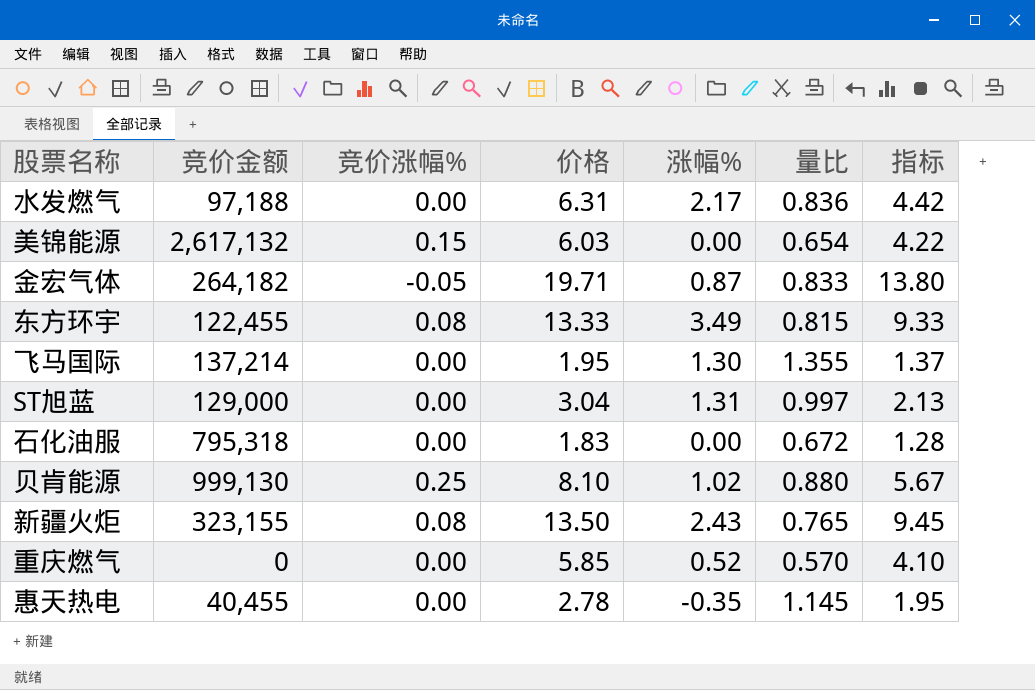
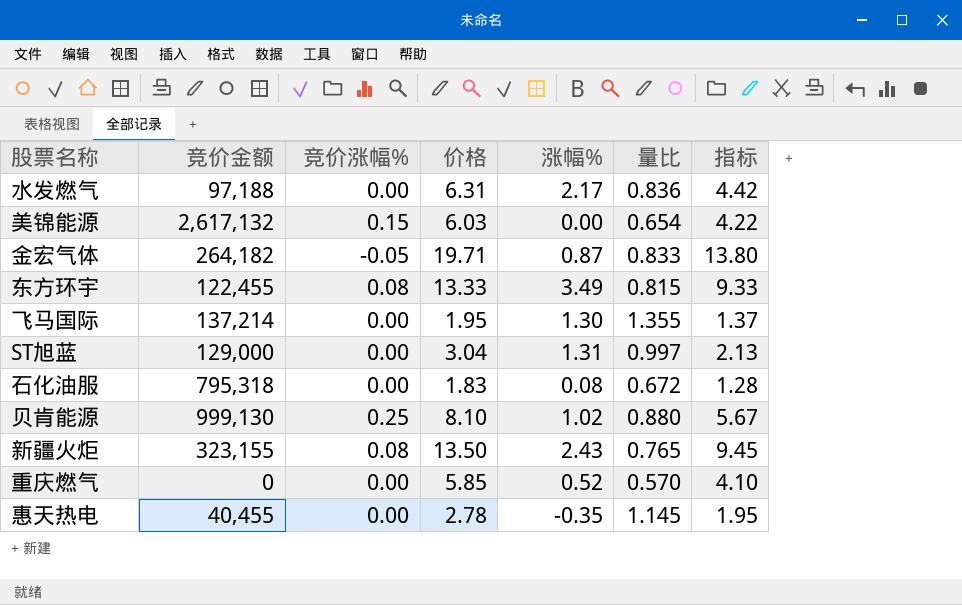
石化油服 | 涨幅%: 0.00 -> 0.08

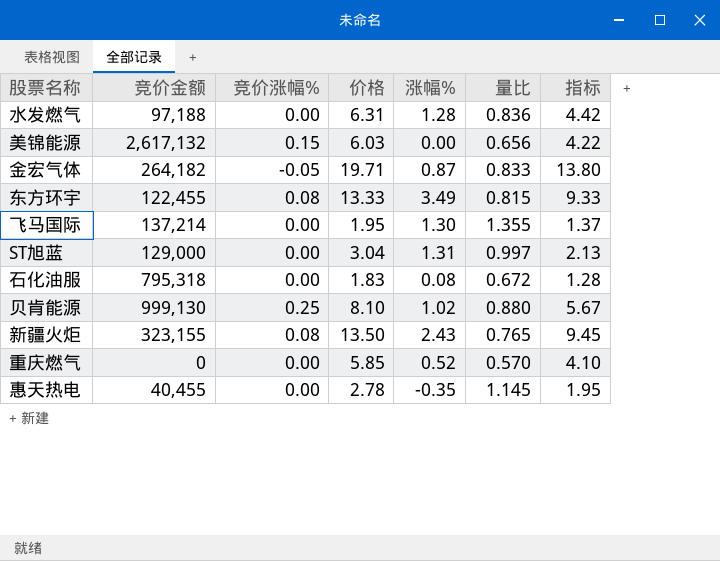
水发燃气 | 涨幅%: 2.17 -> 1.28
美锦能源 | 量比: 0.654 -> 0.656

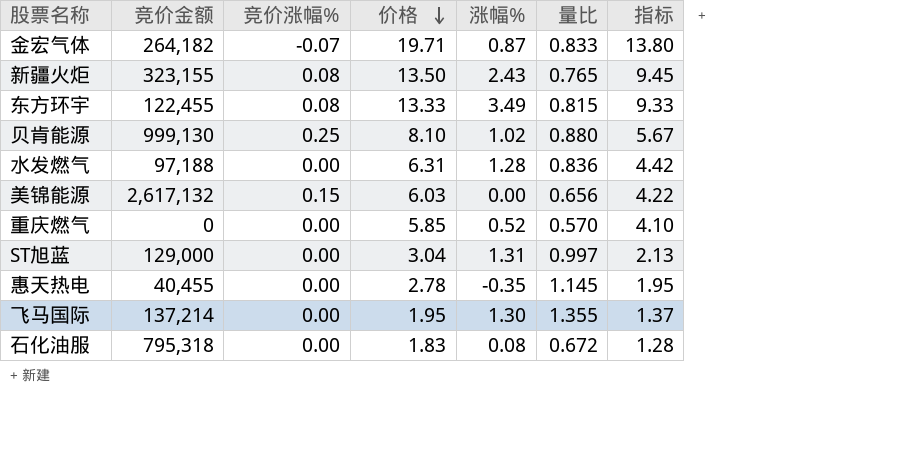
row order: none -> 价格 descending
金宏气体 | 竞价涨幅%: -0.05 -> -0.07

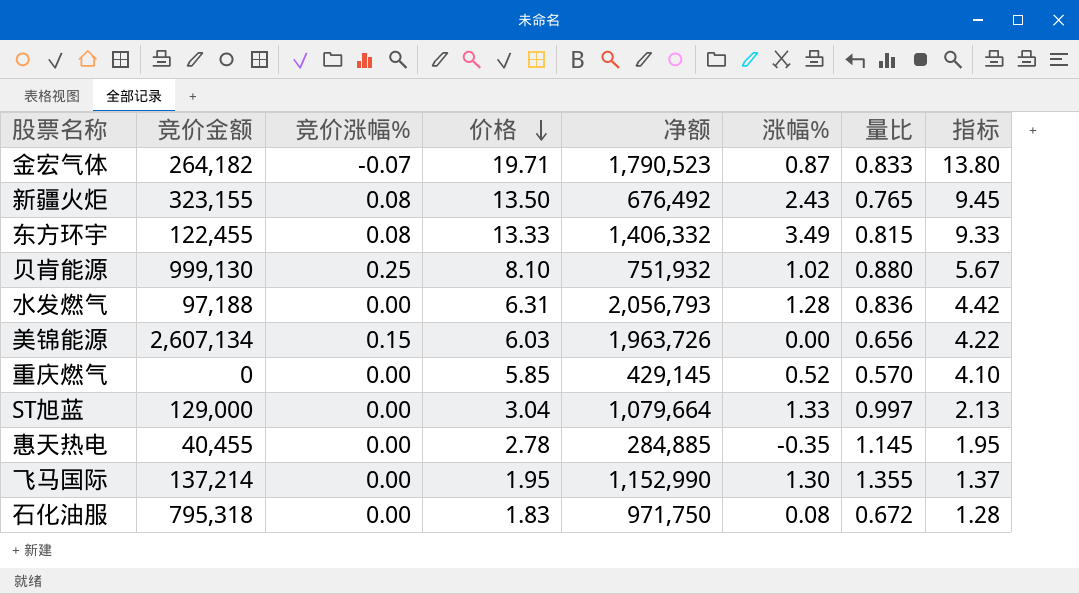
column 净额 | position: none -> 5
美锦能源 | 竞价金额: 2,617,132 -> 2,607,134
ST旭蓝 | 涨幅%: 1.31 -> 1.33

